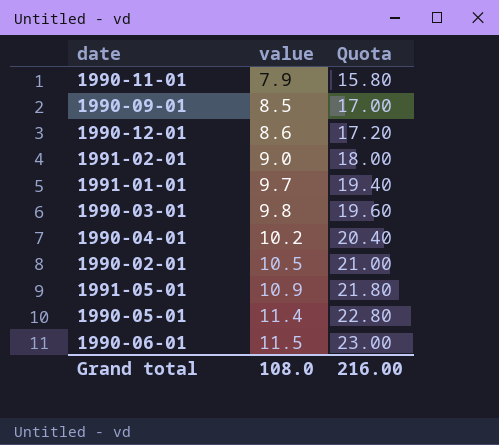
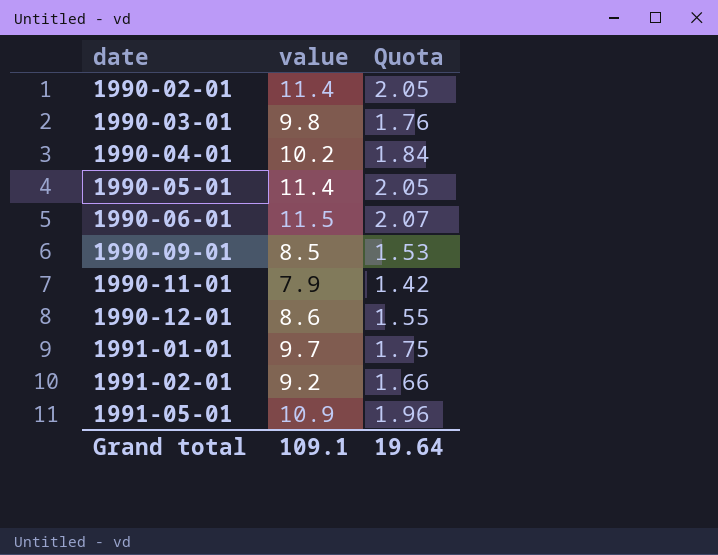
row order: value ascending -> date ascending
column Quota | formula: [value] * 2 -> [value] * 0.18
1990-02-01 | value: 10.5 -> 11.4
1991-02-01 | value: 9.0 -> 9.2
Grand total | value: 108.0 -> 109.1
Grand total | Quota: 216.00 -> 19.64

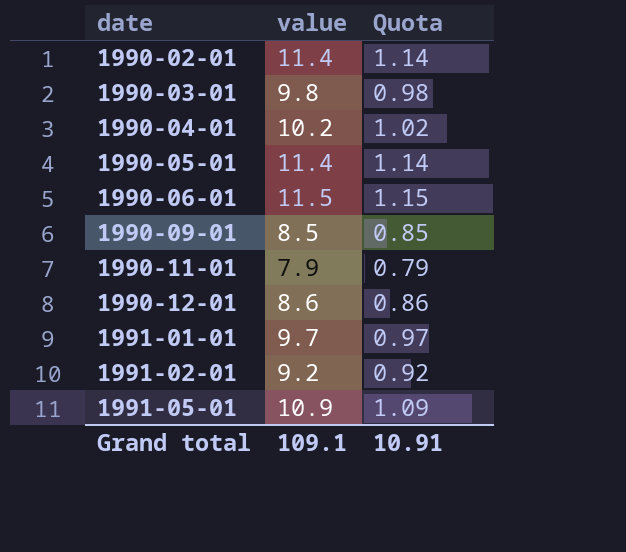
column Quota | formula: [value] * 0.18 -> [value] * 0.1
Grand total | Quota: 19.64 -> 10.91

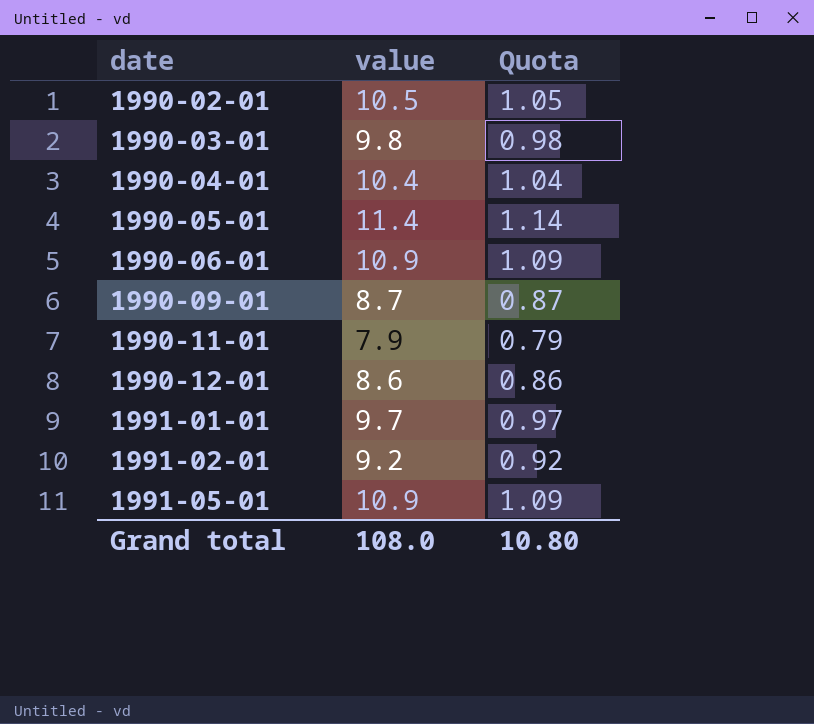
1990-02-01 | value: 11.4 -> 10.5
1990-02-01 | Quota: 1.14 -> 1.05
1990-04-01 | value: 10.2 -> 10.4
1990-04-01 | Quota: 1.02 -> 1.04
1990-06-01 | value: 11.5 -> 10.9
1990-06-01 | Quota: 1.15 -> 1.09
1990-09-01 | value: 8.5 -> 8.7
1990-09-01 | Quota: 0.85 -> 0.87
Grand total | value: 109.1 -> 108.0
Grand total | Quota: 10.91 -> 10.80

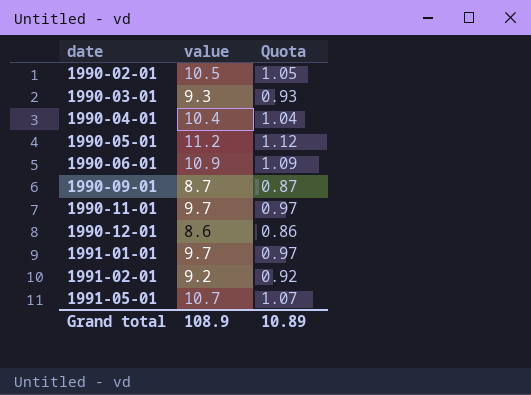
1990-03-01 | value: 9.8 -> 9.3
1990-03-01 | Quota: 0.98 -> 0.93
1990-05-01 | value: 11.4 -> 11.2
1990-05-01 | Quota: 1.14 -> 1.12
1990-11-01 | value: 7.9 -> 9.7
1990-11-01 | Quota: 0.79 -> 0.97
1991-05-01 | value: 10.9 -> 10.7
1991-05-01 | Quota: 1.09 -> 1.07
Grand total | value: 108.0 -> 108.9
Grand total | Quota: 10.80 -> 10.89

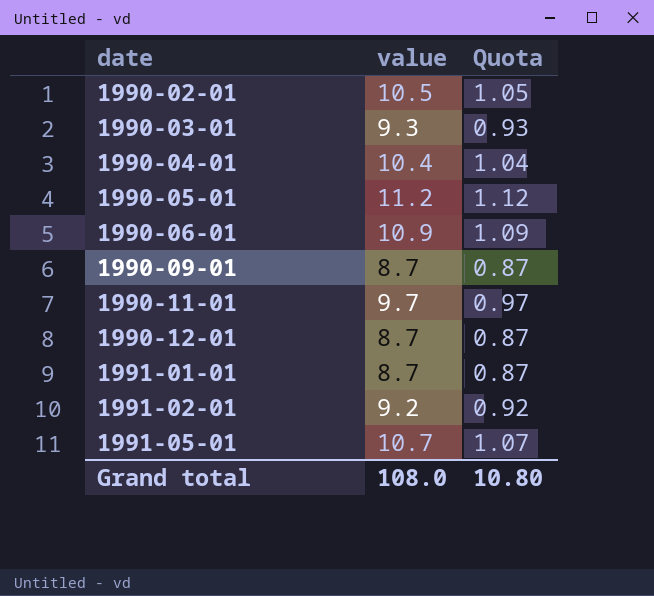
1990-12-01 | value: 8.6 -> 8.7
1990-12-01 | Quota: 0.86 -> 0.87
1991-01-01 | value: 9.7 -> 8.7
1991-01-01 | Quota: 0.97 -> 0.87
Grand total | value: 108.9 -> 108.0
Grand total | Quota: 10.89 -> 10.80

